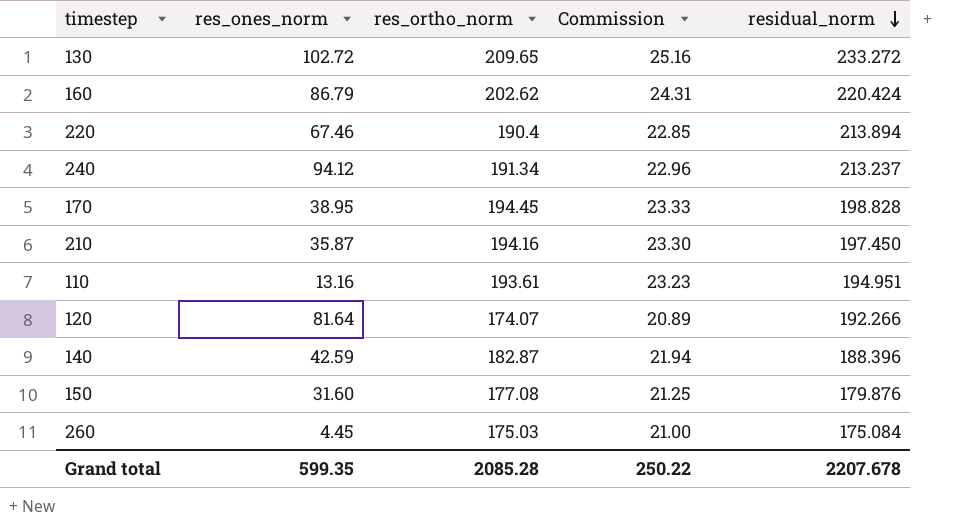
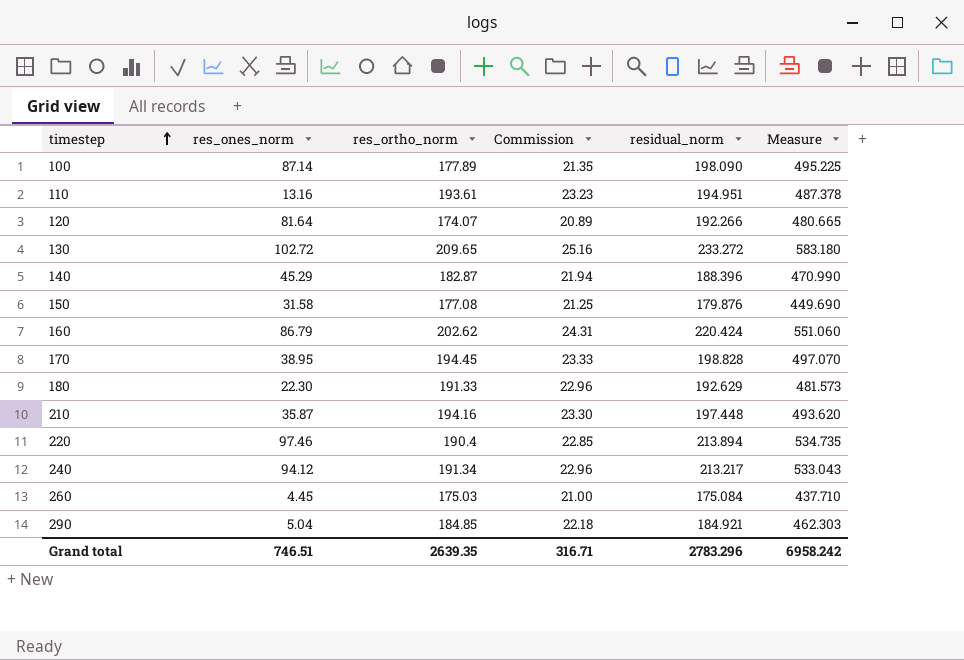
row order: residual_norm descending -> timestep ascending
column Measure | formula: none -> [residual_norm] * 2.5
row 100: none -> 87.14 | 177.89 | 21.35 | 198.090 | 495.225
140 | res_ones_norm: 42.59 -> 45.29
150 | res_ones_norm: 31.60 -> 31.58
row 180: none -> 22.30 | 191.33 | 22.96 | 192.629 | 481.573
210 | residual_norm: 197.450 -> 197.448
220 | res_ones_norm: 67.46 -> 97.46
240 | residual_norm: 213.237 -> 213.217
row 290: none -> 5.04 | 184.85 | 22.18 | 184.921 | 462.303
Grand total | res_ones_norm: 599.35 -> 746.51
Grand total | res_ortho_norm: 2085.28 -> 2639.35
Grand total | Commission: 250.22 -> 316.71
Grand total | residual_norm: 2207.678 -> 2783.296

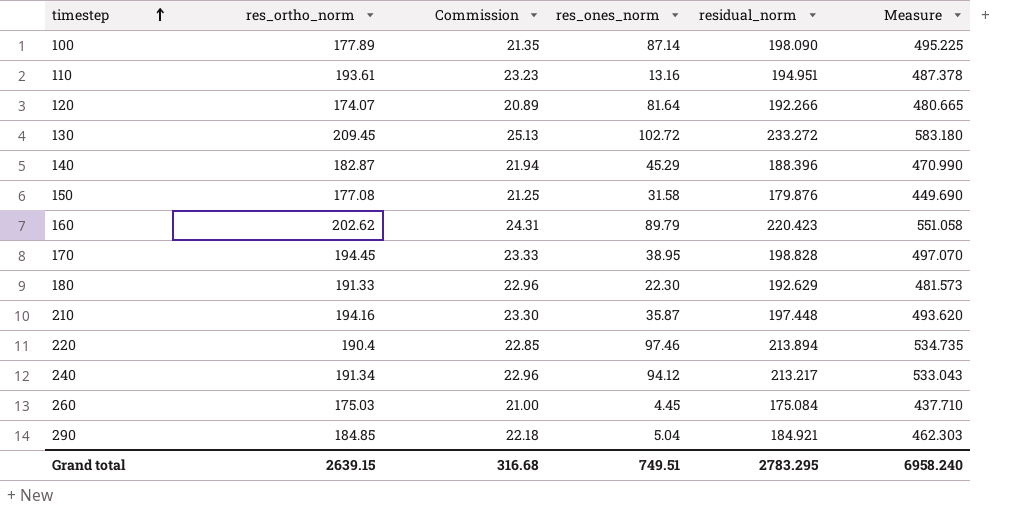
column res_ones_norm | position: 2 -> 4
130 | res_ortho_norm: 209.65 -> 209.45
130 | Commission: 25.16 -> 25.13
160 | res_ones_norm: 86.79 -> 89.79
160 | residual_norm: 220.424 -> 220.423
160 | Measure: 551.060 -> 551.058
Grand total | res_ortho_norm: 2639.35 -> 2639.15
Grand total | Commission: 316.71 -> 316.68
Grand total | res_ones_norm: 746.51 -> 749.51
Grand total | residual_norm: 2783.296 -> 2783.295
Grand total | Measure: 6958.242 -> 6958.240

